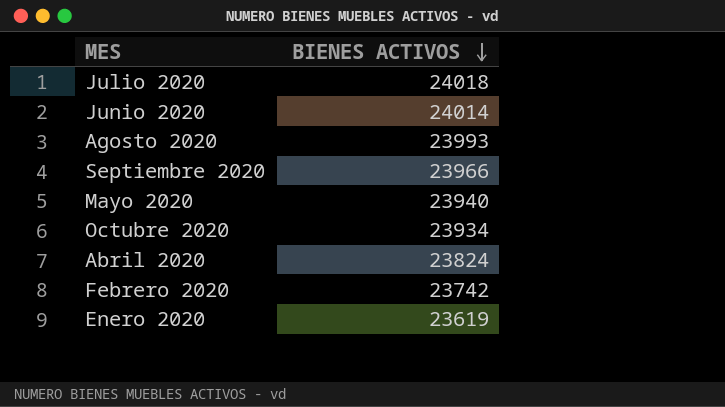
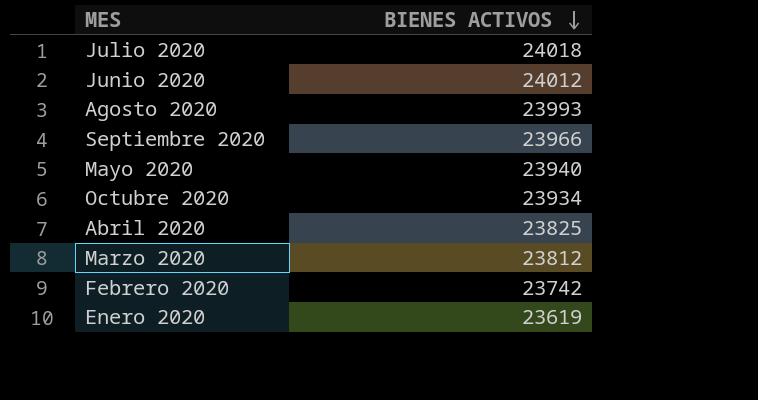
Junio 2020 | BIENES ACTIVOS: 24014 -> 24012
Abril 2020 | BIENES ACTIVOS: 23824 -> 23825
row Marzo 2020: none -> 23812

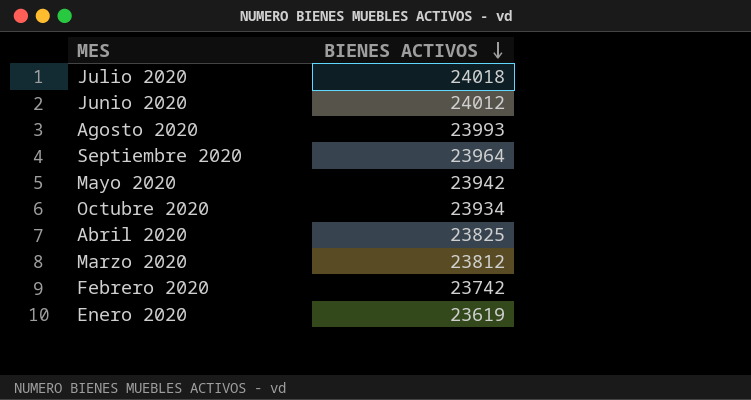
Septiembre 2020 | BIENES ACTIVOS: 23966 -> 23964
Mayo 2020 | BIENES ACTIVOS: 23940 -> 23942

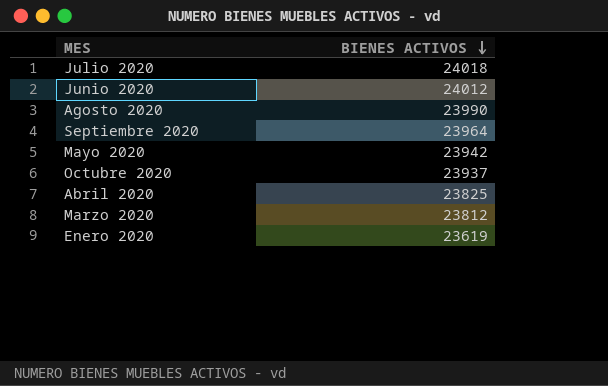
row Febrero 2020: 23742 -> none
Agosto 2020 | BIENES ACTIVOS: 23993 -> 23990
Octubre 2020 | BIENES ACTIVOS: 23934 -> 23937

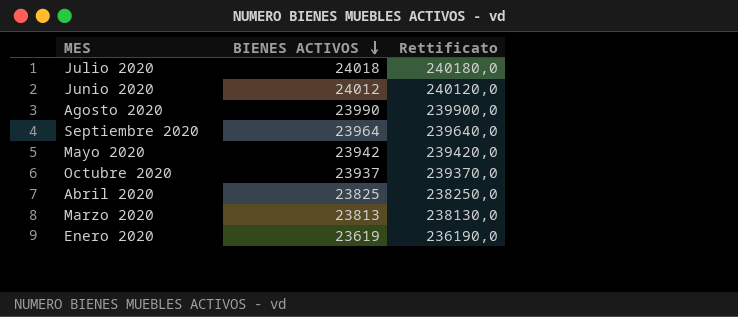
column Rettificato | formula: none -> [BIENES ACTIVOS] * 10
Marzo 2020 | BIENES ACTIVOS: 23812 -> 23813

